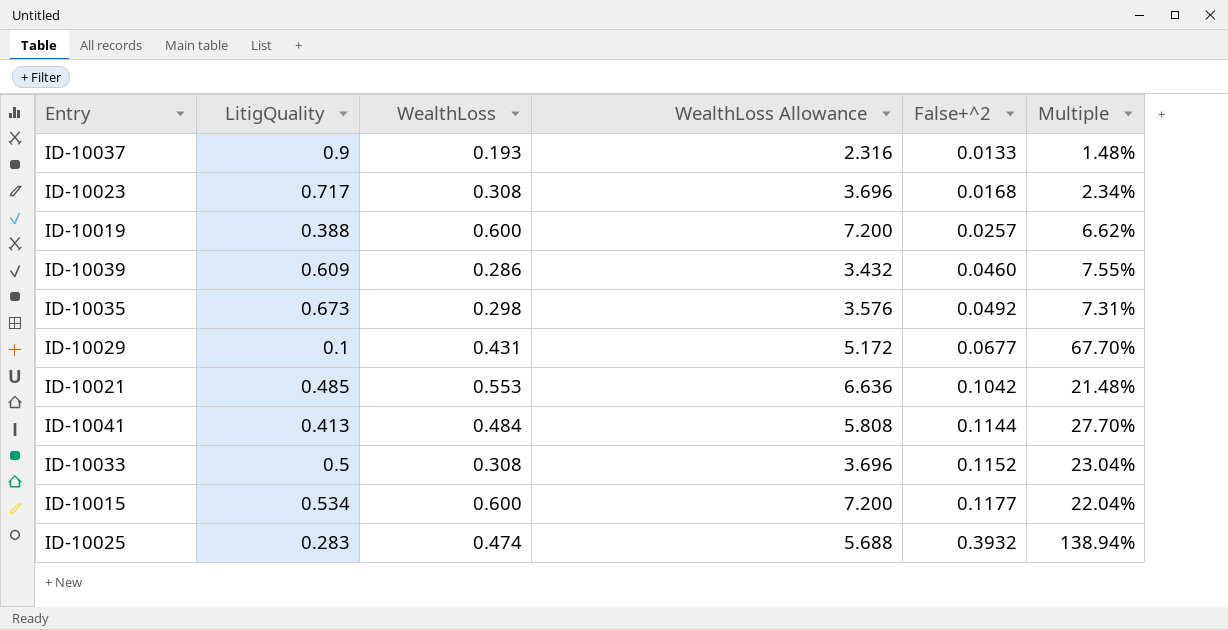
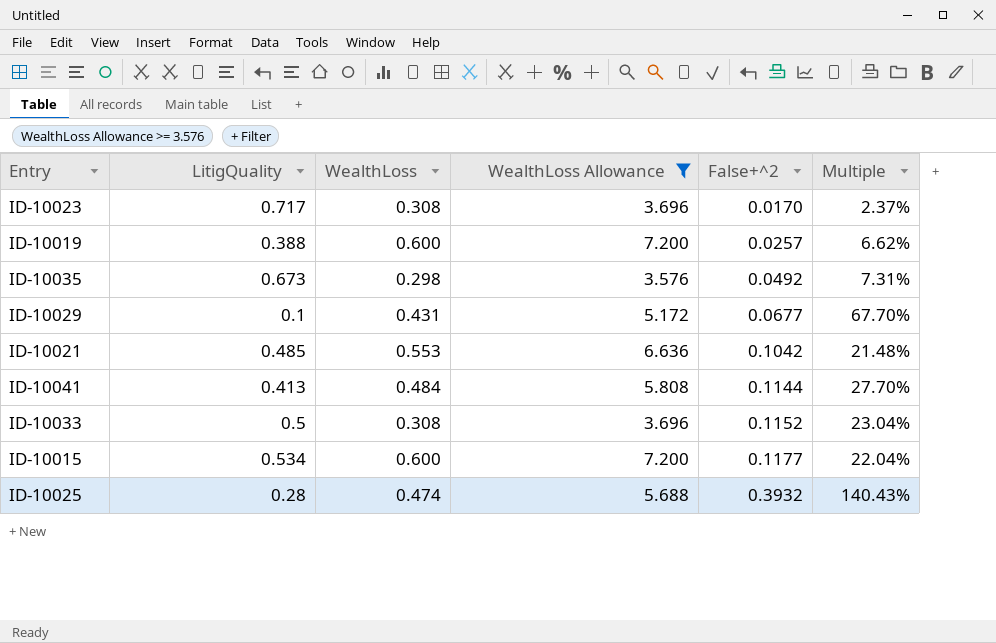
filter: none -> WealthLoss Allowance >= 3.576
ID-10023 | False+^2: 0.0168 -> 0.0170
ID-10023 | Multiple: 2.34% -> 2.37%
ID-10025 | LitigQuality: 0.283 -> 0.28
ID-10025 | Multiple: 138.94% -> 140.43%

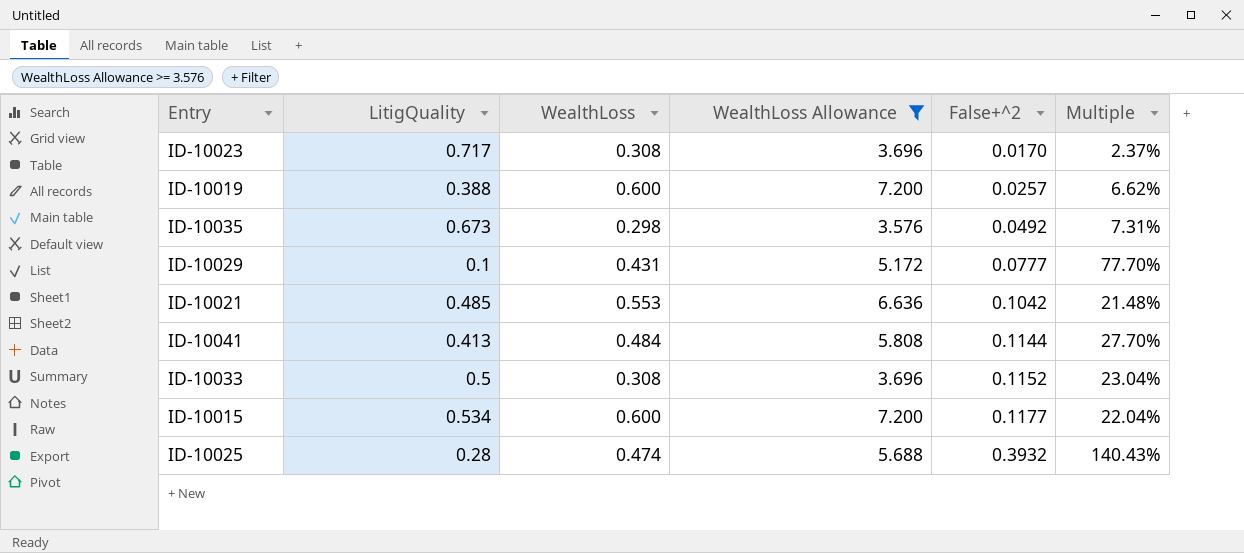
ID-10029 | False+^2: 0.0677 -> 0.0777
ID-10029 | Multiple: 67.70% -> 77.70%

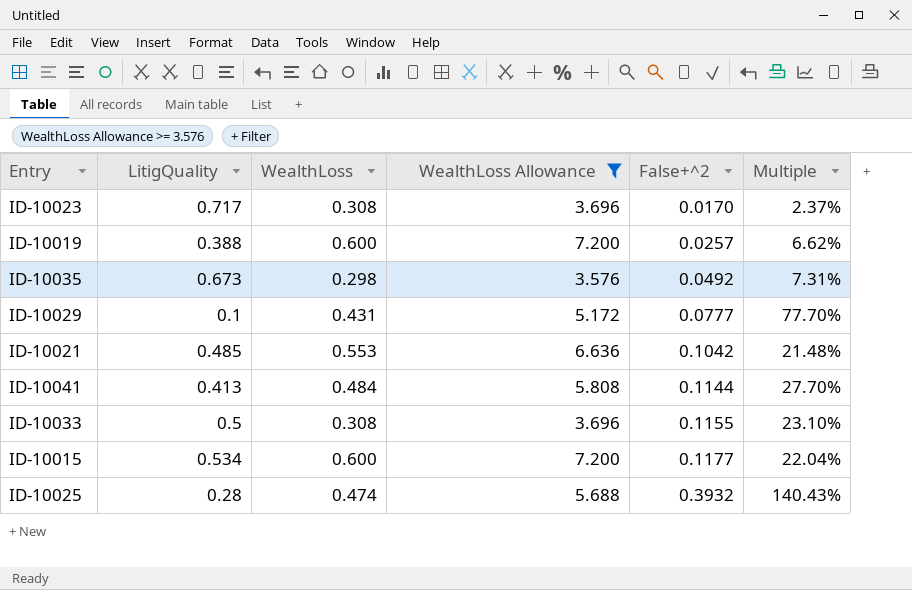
ID-10033 | False+^2: 0.1152 -> 0.1155
ID-10033 | Multiple: 23.04% -> 23.10%

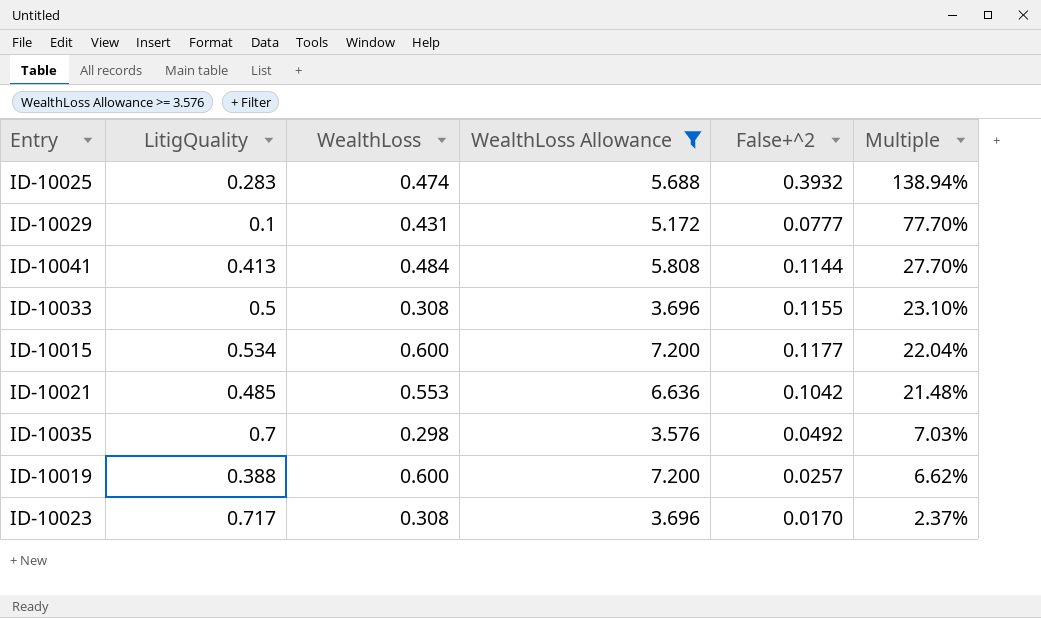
row order: False+^2 ascending -> Multiple descending
ID-10025 | LitigQuality: 0.28 -> 0.283
ID-10025 | Multiple: 140.43% -> 138.94%
ID-10035 | LitigQuality: 0.673 -> 0.7
ID-10035 | Multiple: 7.31% -> 7.03%

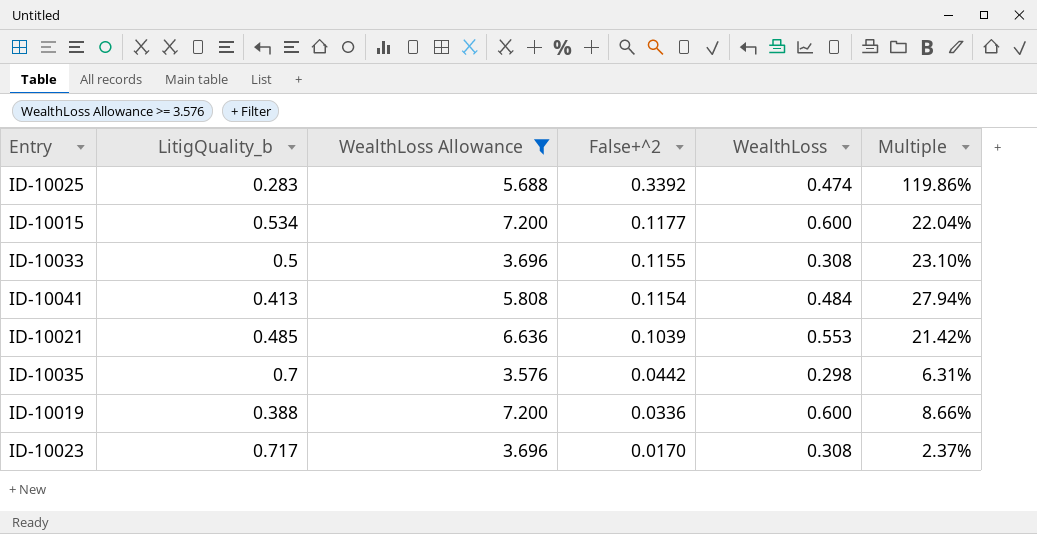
row order: Multiple descending -> False+^2 descending
column name: LitigQuality -> LitigQuality_b
column WealthLoss | position: 3 -> 5
row ID-10029: 0.1 | 0.431 | 5.172 | 0.0777 | 77.70% -> none
ID-10025 | False+^2: 0.3932 -> 0.3392
ID-10025 | Multiple: 138.94% -> 119.86%
ID-10041 | False+^2: 0.1144 -> 0.1154
ID-10041 | Multiple: 27.70% -> 27.94%
ID-10021 | False+^2: 0.1042 -> 0.1039
ID-10021 | Multiple: 21.48% -> 21.42%
ID-10035 | False+^2: 0.0492 -> 0.0442
ID-10035 | Multiple: 7.03% -> 6.31%
ID-10019 | False+^2: 0.0257 -> 0.0336
ID-10019 | Multiple: 6.62% -> 8.66%

